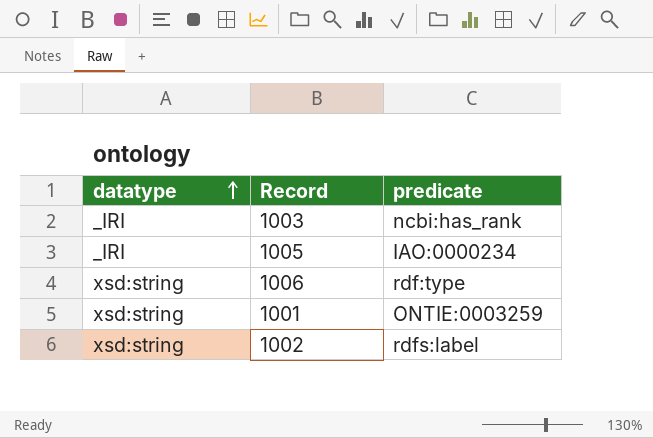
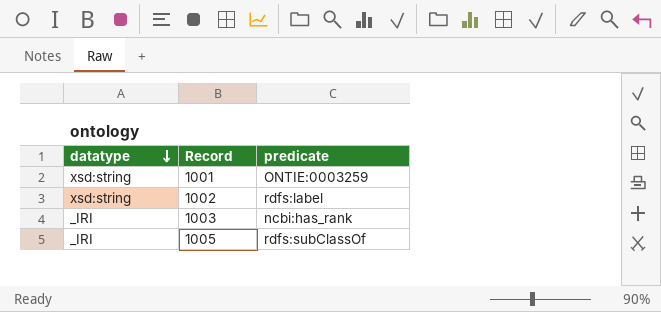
row order: datatype ascending -> datatype descending
row 1006: xsd:string | rdf:type -> none
1005 | predicate: IAO:0000234 -> rdfs:subClassOf

